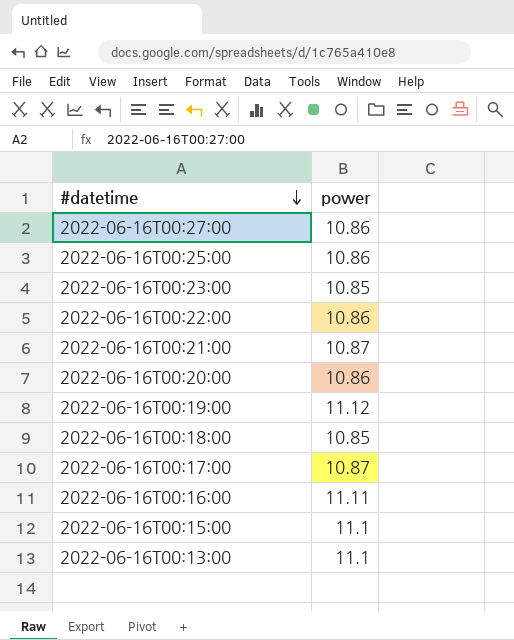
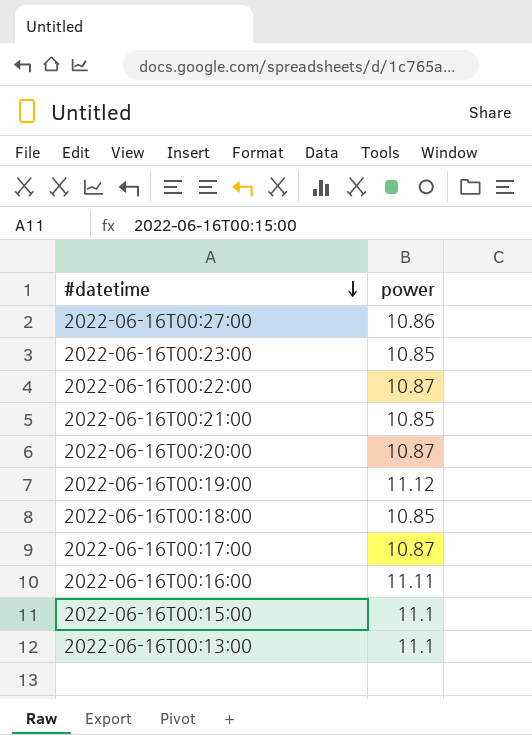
row 2022-06-16T00:25:00: 10.86 -> none
2022-06-16T00:22:00 | power: 10.86 -> 10.87
2022-06-16T00:21:00 | power: 10.87 -> 10.85
2022-06-16T00:20:00 | power: 10.86 -> 10.87

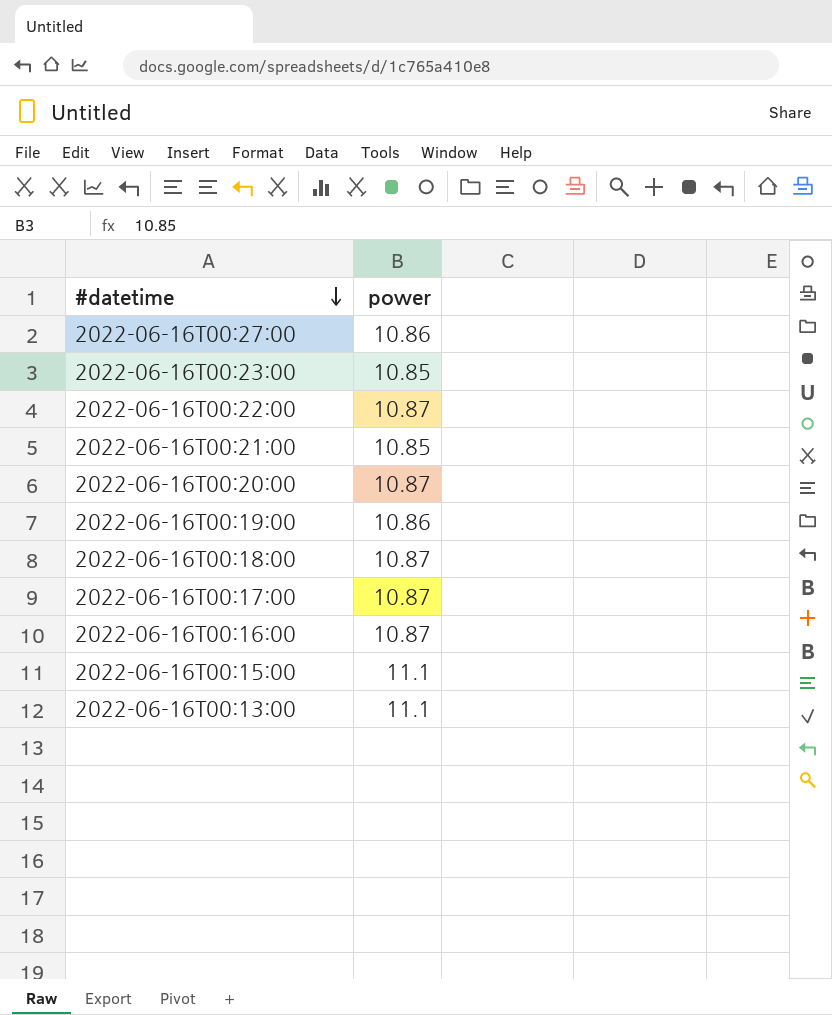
2022-06-16T00:19:00 | power: 11.12 -> 10.86
2022-06-16T00:18:00 | power: 10.85 -> 10.87
2022-06-16T00:16:00 | power: 11.11 -> 10.87

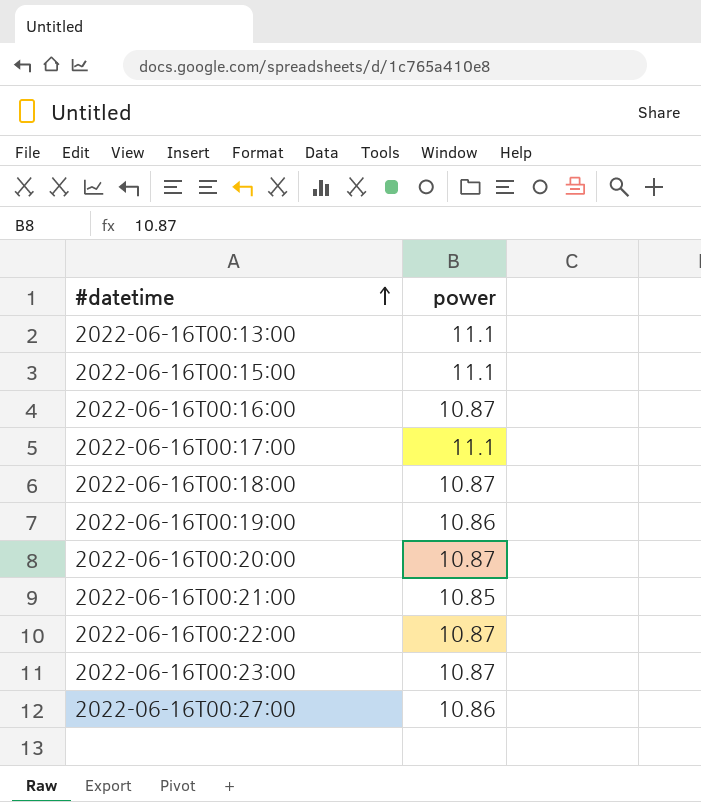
row order: #datetime descending -> #datetime ascending
2022-06-16T00:17:00 | power: 10.87 -> 11.1
2022-06-16T00:23:00 | power: 10.85 -> 10.87

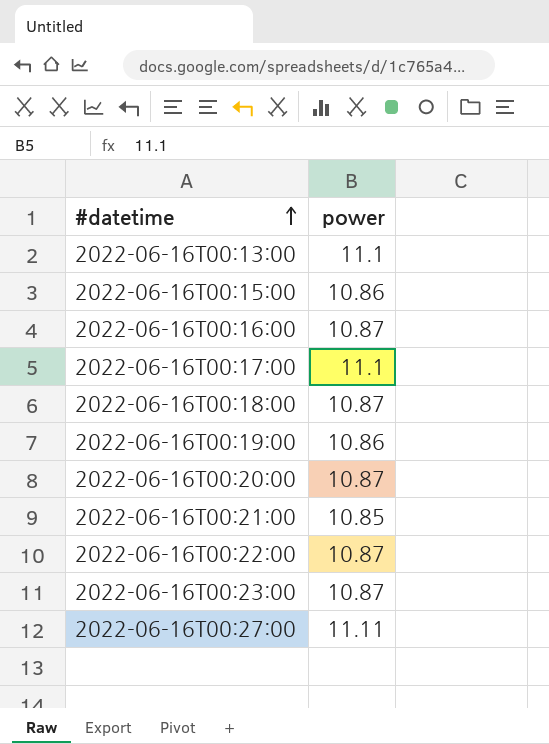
2022-06-16T00:15:00 | power: 11.1 -> 10.86
2022-06-16T00:27:00 | power: 10.86 -> 11.11

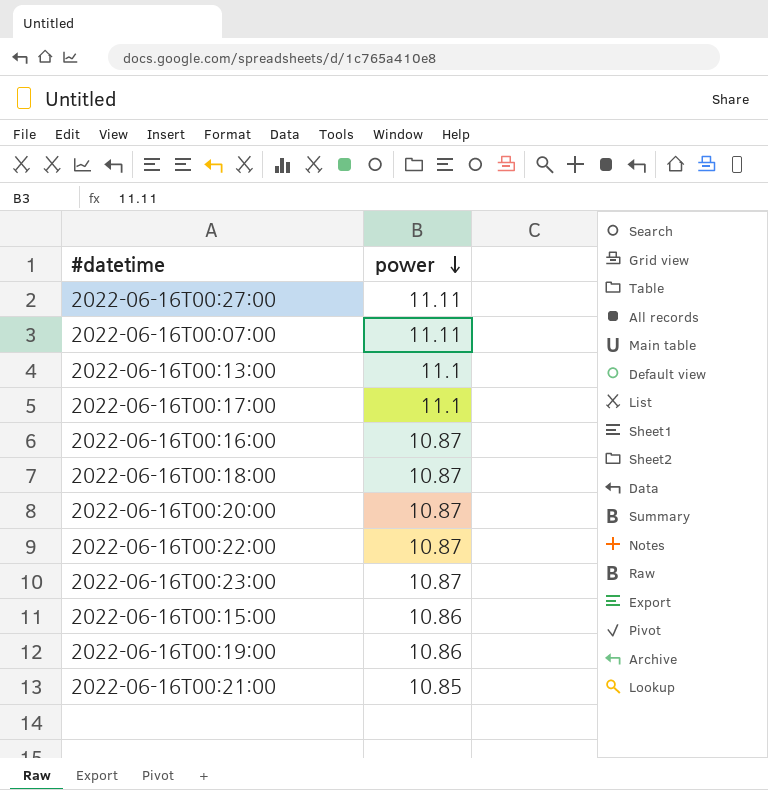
row order: #datetime ascending -> power descending
row 2022-06-16T00:07:00: none -> 11.11

